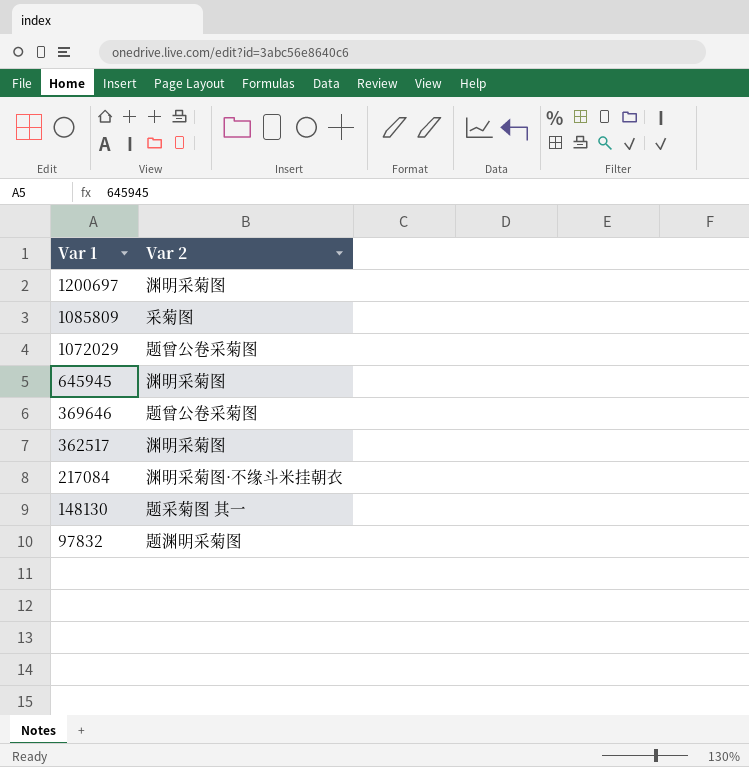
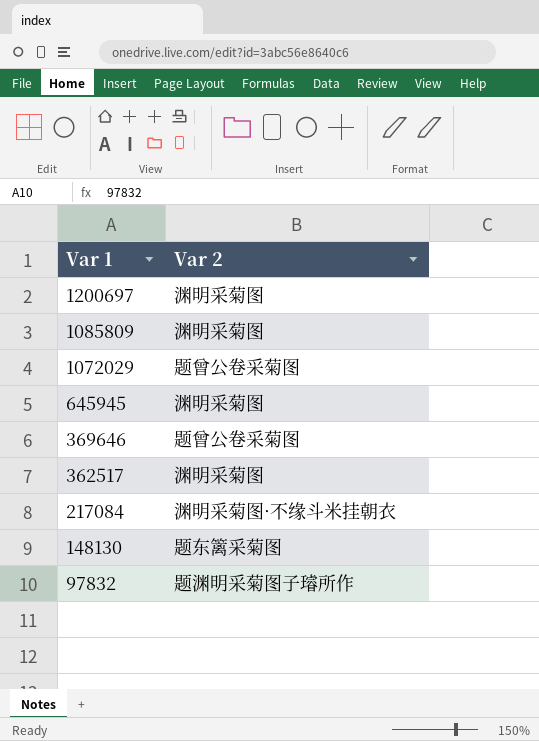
1085809 | Var 2: 采菊图 -> 渊明采菊图
148130 | Var 2: 题采菊图 其一 -> 题东篱采菊图
97832 | Var 2: 题渊明采菊图 -> 题渊明采菊图子璿所作

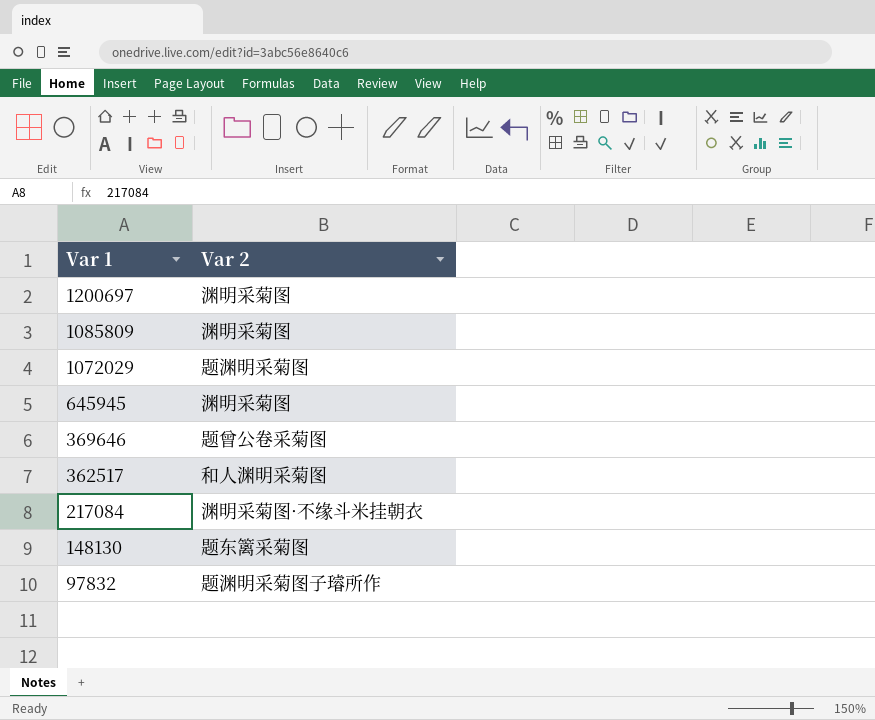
1072029 | Var 2: 题曾公卷采菊图 -> 题渊明采菊图
362517 | Var 2: 渊明采菊图 -> 和人渊明采菊图

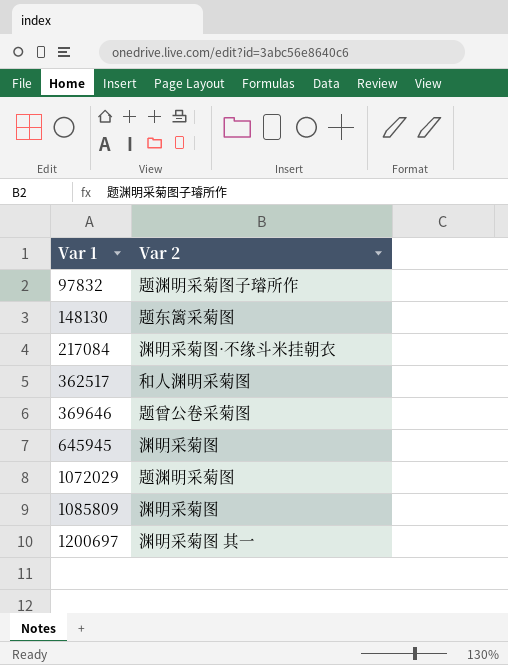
row order: Var 1 descending -> Var 1 ascending
1200697 | Var 2: 渊明采菊图 -> 渊明采菊图 其一

